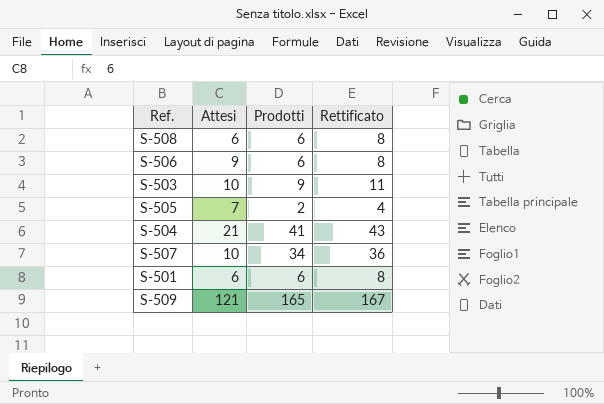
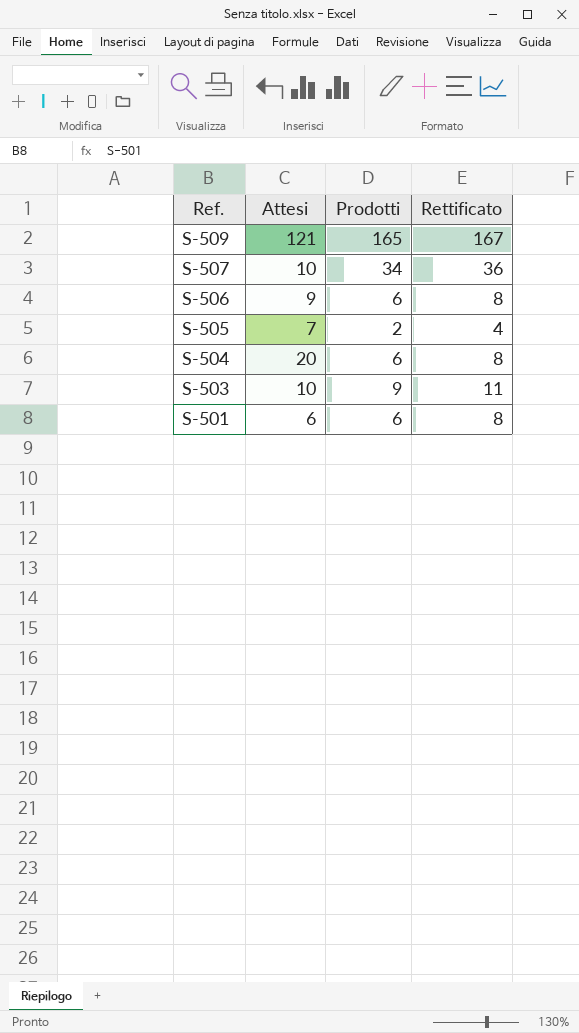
row order: none -> Ref. descending
row S-508: 6 | 6 | 8 -> none
S-504 | Attesi: 21 -> 20
S-504 | Prodotti: 41 -> 6
S-504 | Rettificato: 43 -> 8

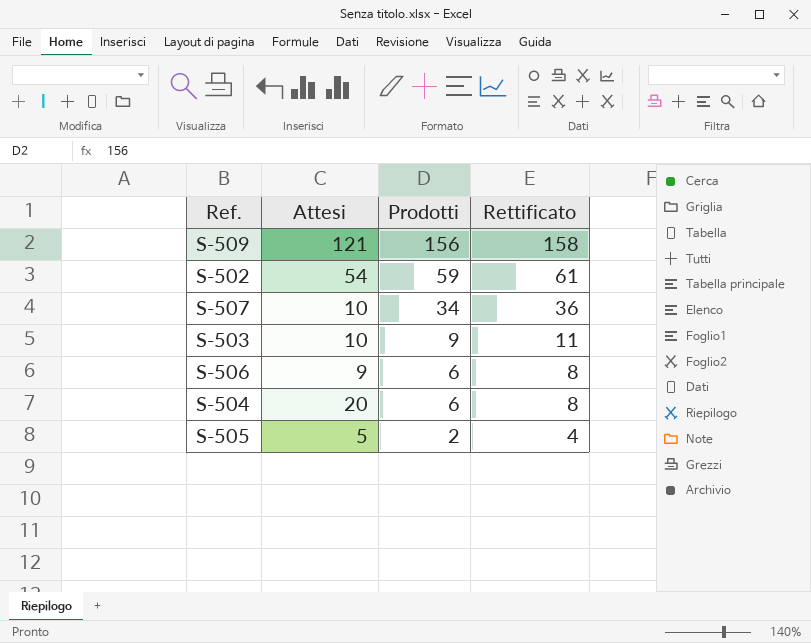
row order: Ref. descending -> Prodotti descending
row S-501: 6 | 6 | 8 -> none
S-509 | Prodotti: 165 -> 156
S-509 | Rettificato: 167 -> 158
row S-502: none -> 54 | 59 | 61
S-505 | Attesi: 7 -> 5

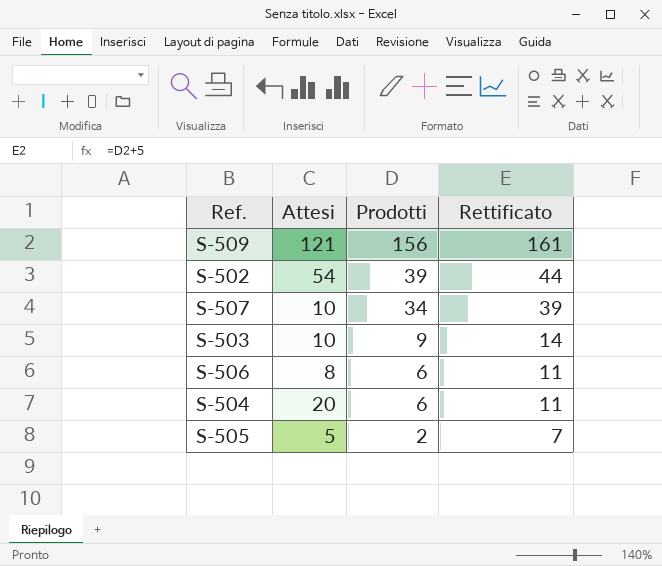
column Rettificato | formula: [Prodotti] + 2 -> [Prodotti] + 5
S-502 | Prodotti: 59 -> 39
S-506 | Attesi: 9 -> 8

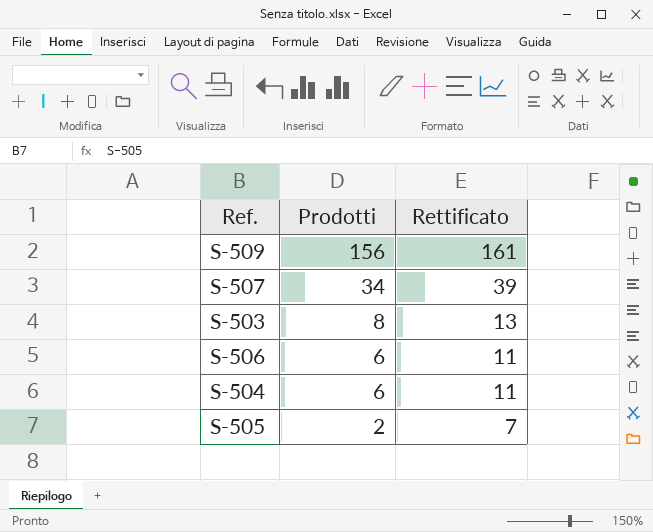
column Attesi | position: 2 -> none
row S-502: 54 | 39 | 44 -> none
S-503 | Prodotti: 9 -> 8
S-503 | Rettificato: 14 -> 13

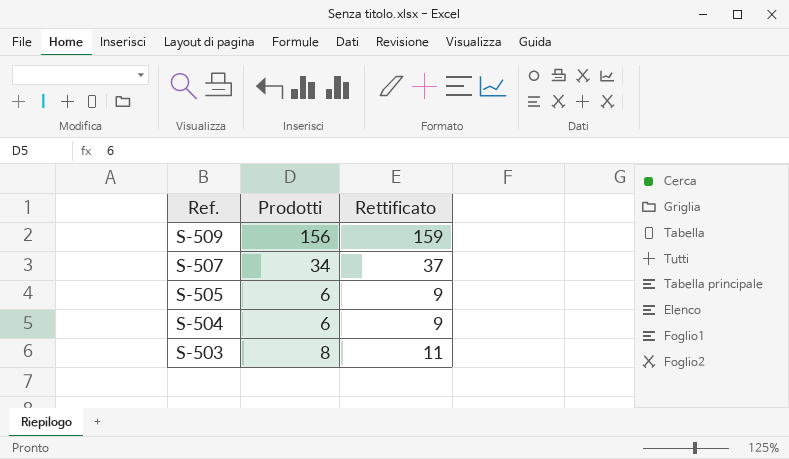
row order: Prodotti descending -> Ref. descending
column Rettificato | formula: [Prodotti] + 5 -> [Prodotti] + 3
row S-506: 6 | 11 -> none
S-505 | Prodotti: 2 -> 6

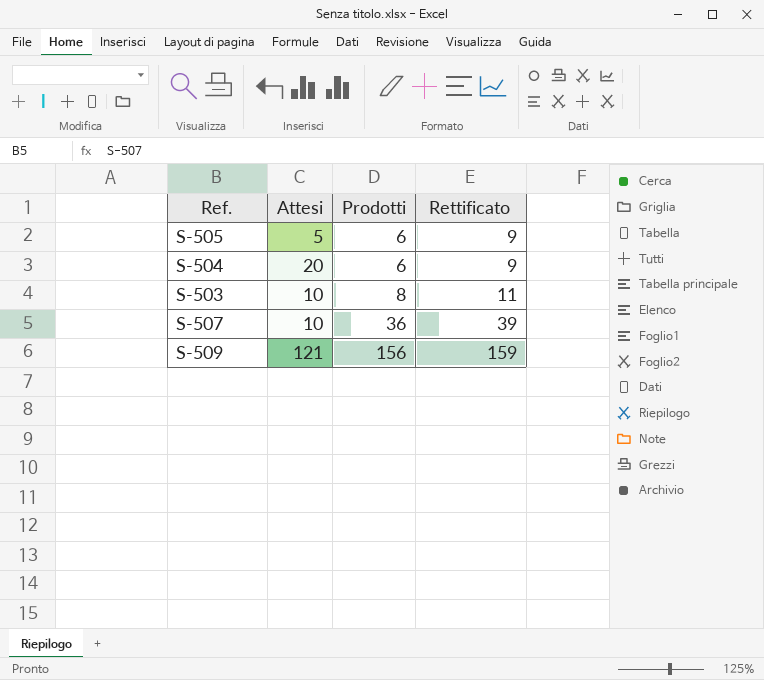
row order: Ref. descending -> Prodotti ascending
column Attesi | position: none -> 2
S-507 | Prodotti: 34 -> 36
S-507 | Rettificato: 37 -> 39

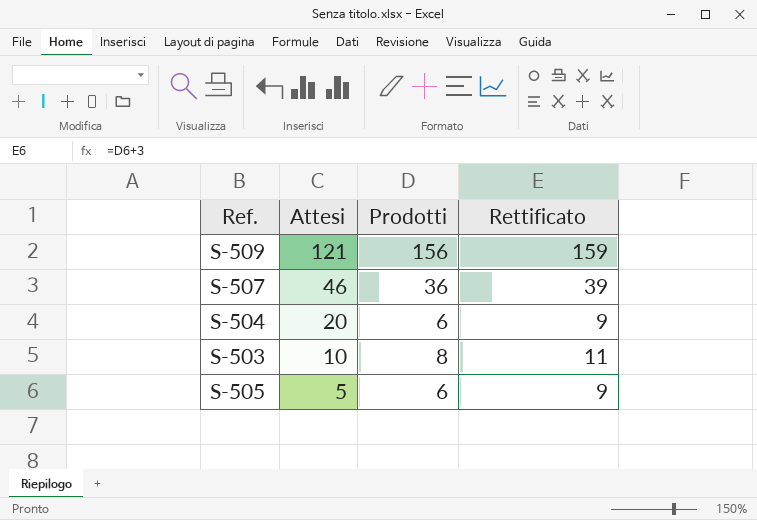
row order: Prodotti ascending -> Attesi descending
S-507 | Attesi: 10 -> 46

